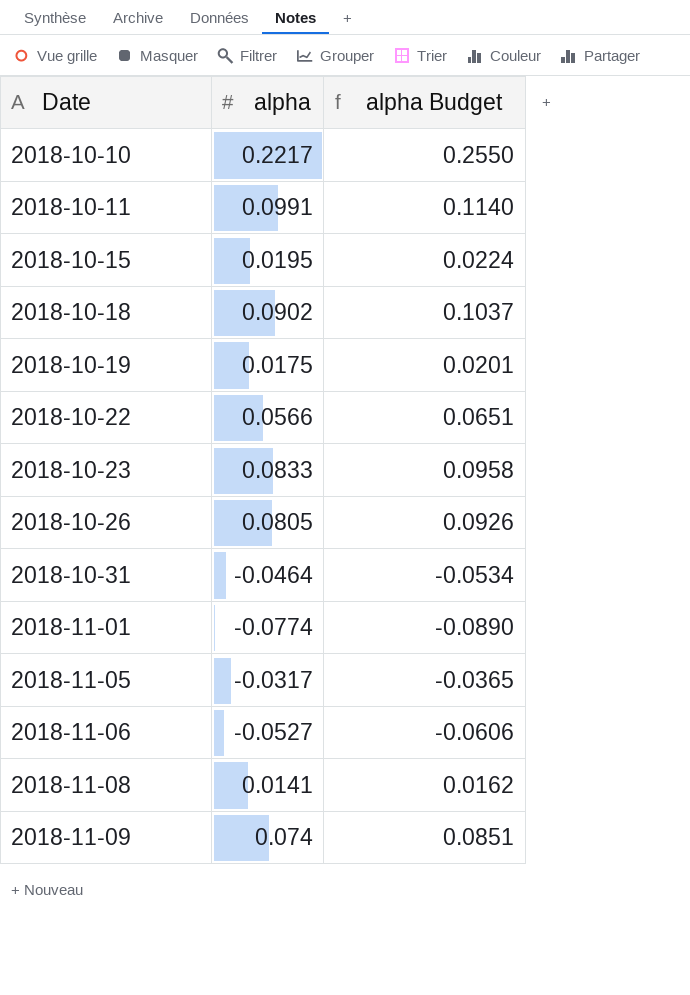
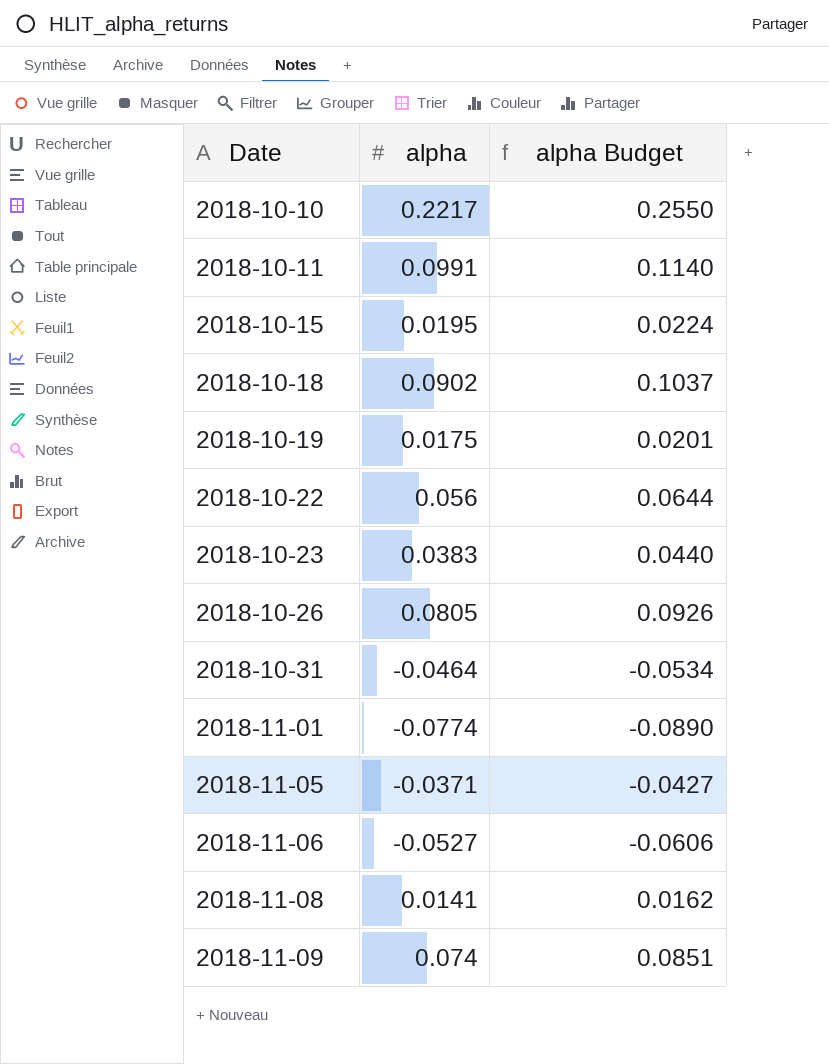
2018-10-22 | alpha: 0.0566 -> 0.056
2018-10-22 | alpha Budget: 0.0651 -> 0.0644
2018-10-23 | alpha: 0.0833 -> 0.0383
2018-10-23 | alpha Budget: 0.0958 -> 0.0440
2018-11-05 | alpha: -0.0317 -> -0.0371
2018-11-05 | alpha Budget: -0.0365 -> -0.0427

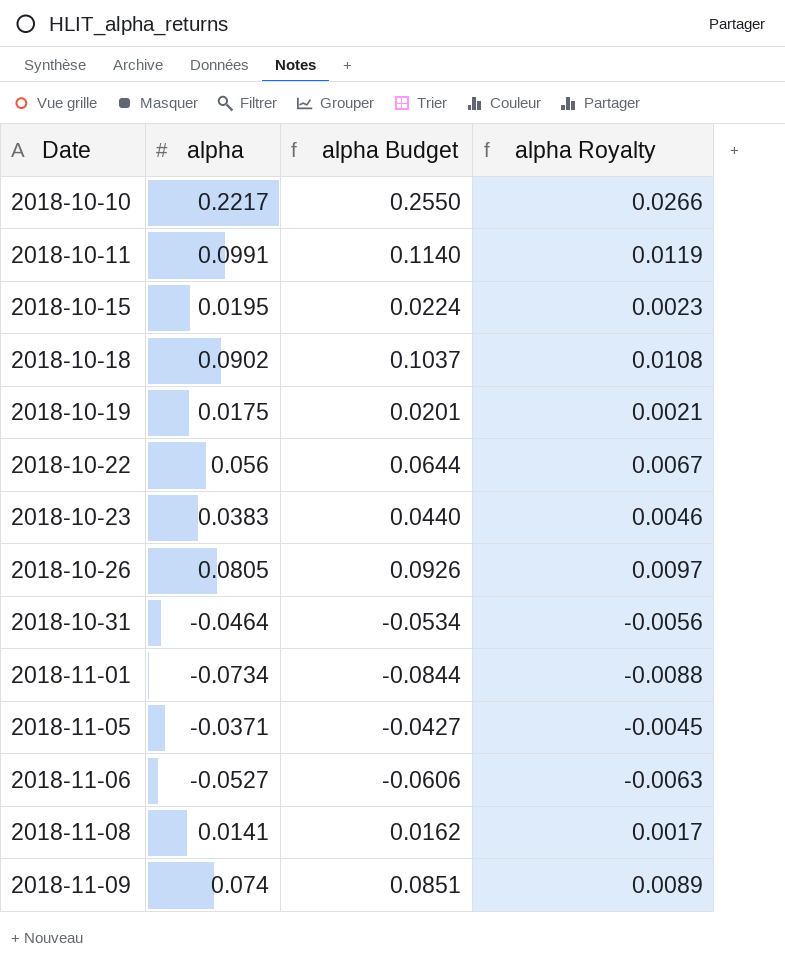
column alpha Royalty | formula: none -> [alpha] * 0.12
2018-11-01 | alpha: -0.0774 -> -0.0734
2018-11-01 | alpha Budget: -0.0890 -> -0.0844

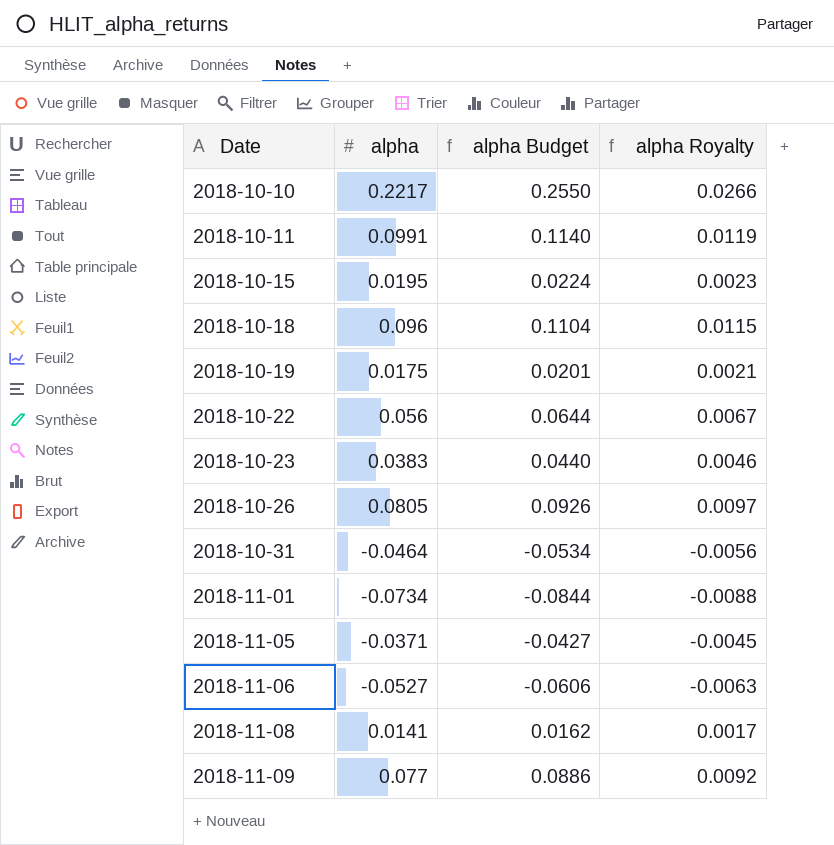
2018-10-18 | alpha: 0.0902 -> 0.096
2018-10-18 | alpha Budget: 0.1037 -> 0.1104
2018-10-18 | alpha Royalty: 0.0108 -> 0.0115
2018-11-09 | alpha: 0.074 -> 0.077
2018-11-09 | alpha Budget: 0.0851 -> 0.0886
2018-11-09 | alpha Royalty: 0.0089 -> 0.0092

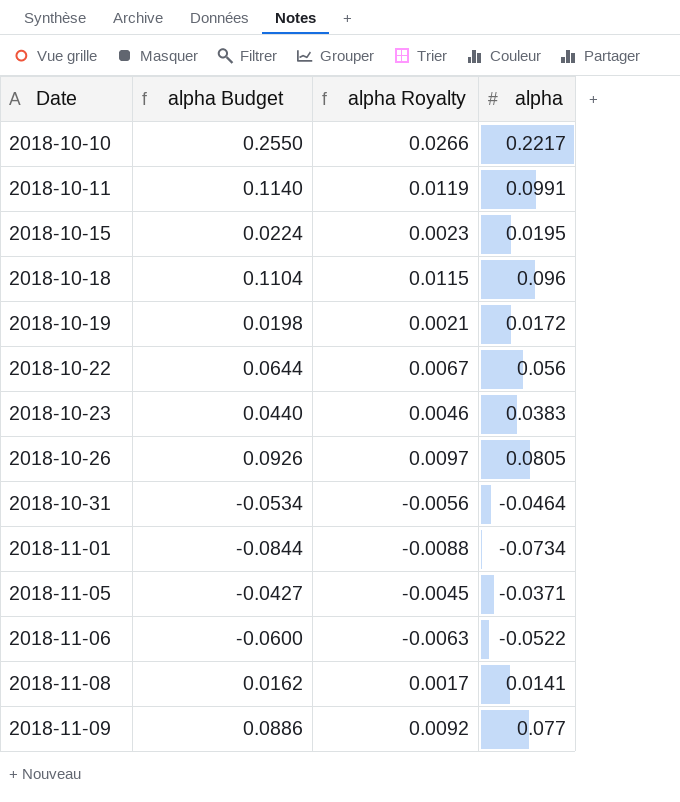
column alpha | position: 2 -> 4
2018-10-19 | alpha Budget: 0.0201 -> 0.0198
2018-10-19 | alpha: 0.0175 -> 0.0172
2018-11-06 | alpha Budget: -0.0606 -> -0.0600
2018-11-06 | alpha: -0.0527 -> -0.0522

